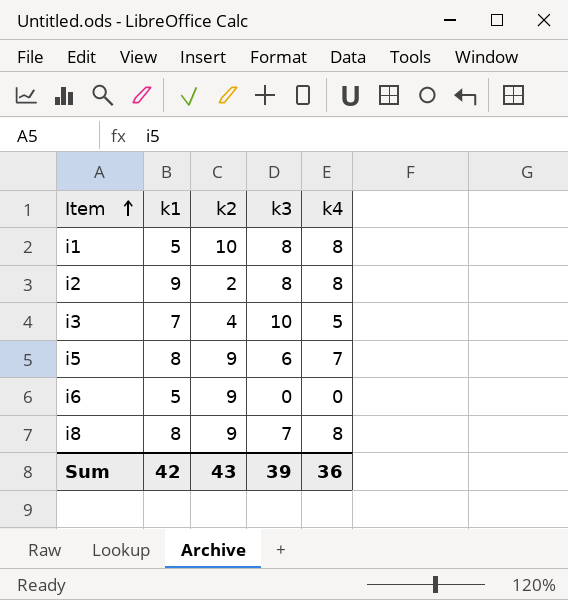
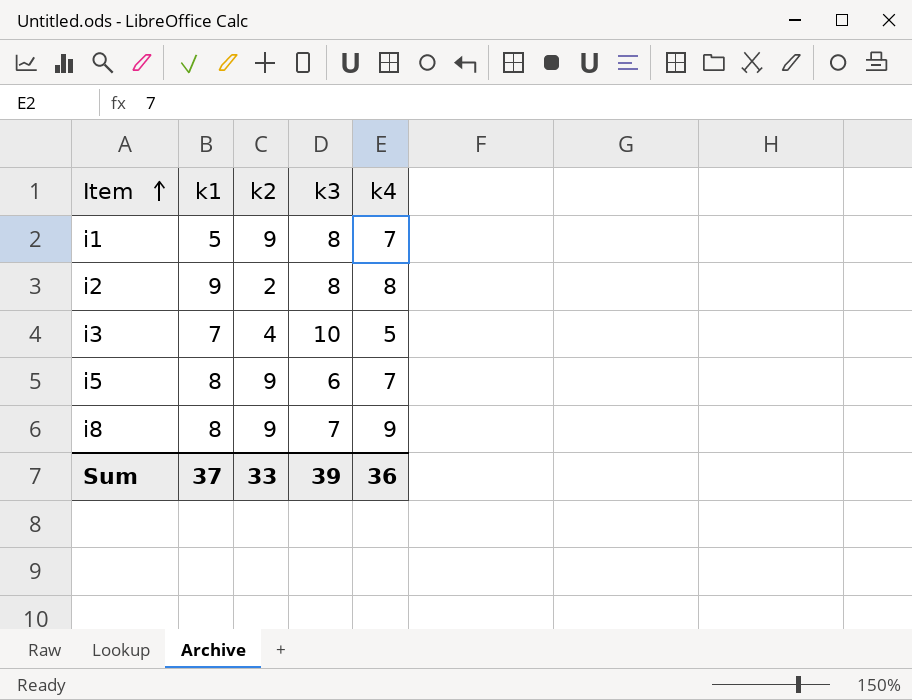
row i6: 5 | 9 | 0 | 0 -> none
i1 | k2: 10 -> 9
i1 | k4: 8 -> 7
i8 | k4: 8 -> 9
Sum | k1: 42 -> 37
Sum | k2: 43 -> 33

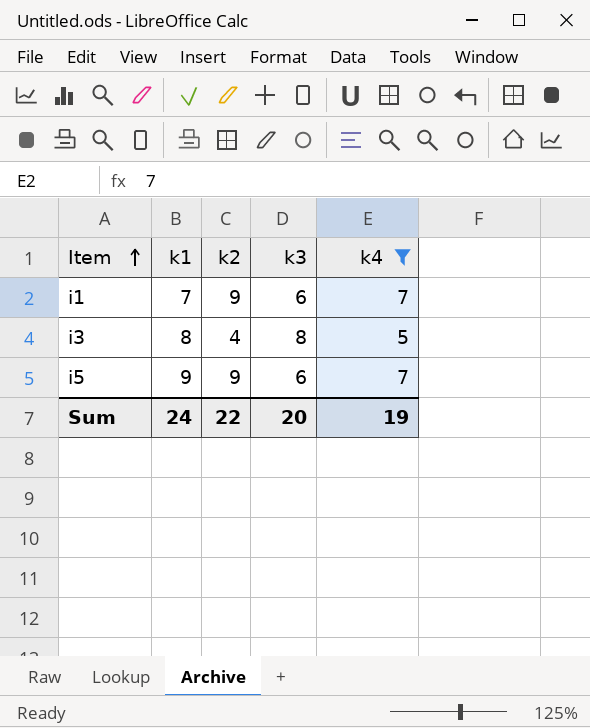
filter: none -> k4 <= 7
i1 | k1: 5 -> 7
i1 | k3: 8 -> 6
i3 | k1: 7 -> 8
i3 | k3: 10 -> 8
i5 | k1: 8 -> 9
Sum | k1: 37 -> 24
Sum | k2: 33 -> 22
Sum | k3: 39 -> 20
Sum | k4: 36 -> 19

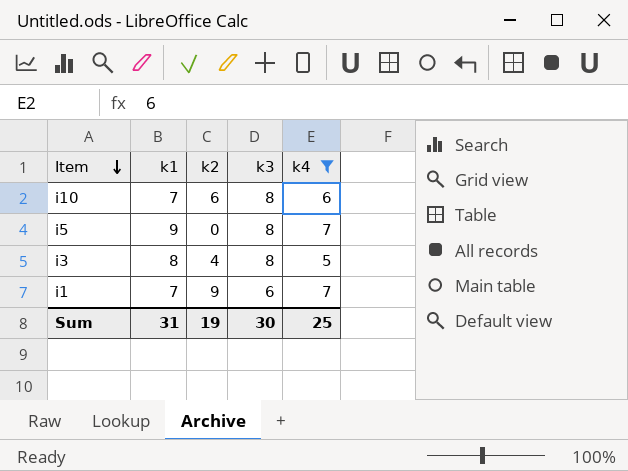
row order: Item ascending -> Item descending
row i10: none -> 7 | 6 | 8 | 6
i5 | k2: 9 -> 0
i5 | k3: 6 -> 8
Sum | k1: 24 -> 31
Sum | k2: 22 -> 19
Sum | k3: 20 -> 30
Sum | k4: 19 -> 25

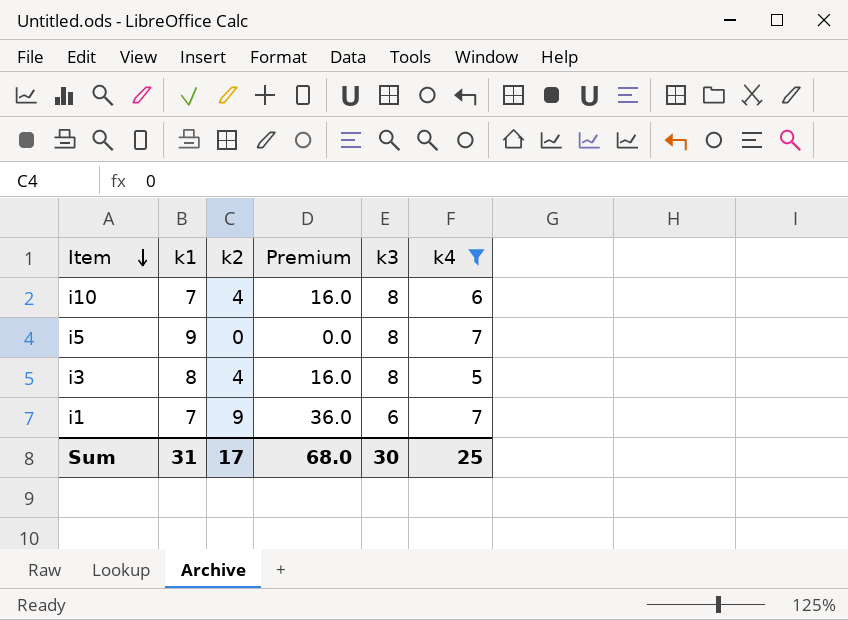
column Premium | formula: none -> [k2] * 4
i10 | k2: 6 -> 4
Sum | k2: 19 -> 17

